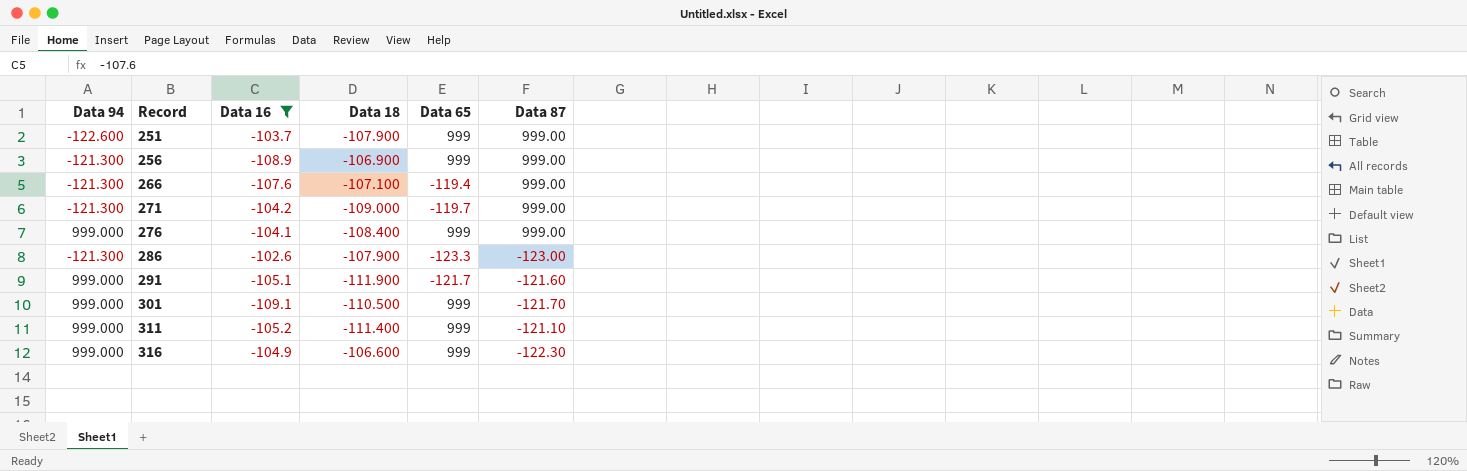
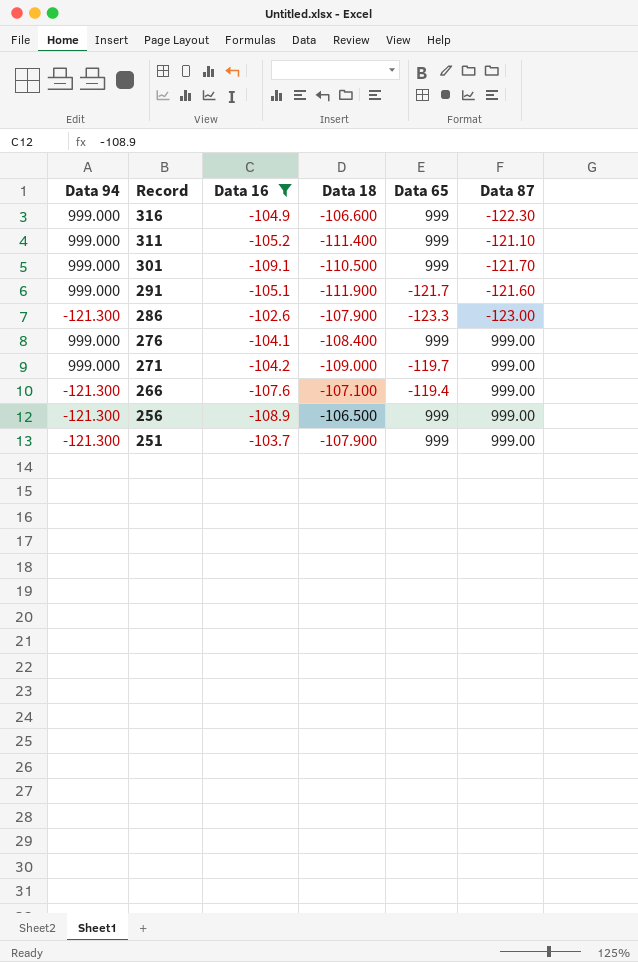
row order: Record ascending -> Record descending
271 | Data 94: -121.300 -> 999.000
256 | Data 18: -106.900 -> -106.500
251 | Data 94: -122.600 -> -121.300

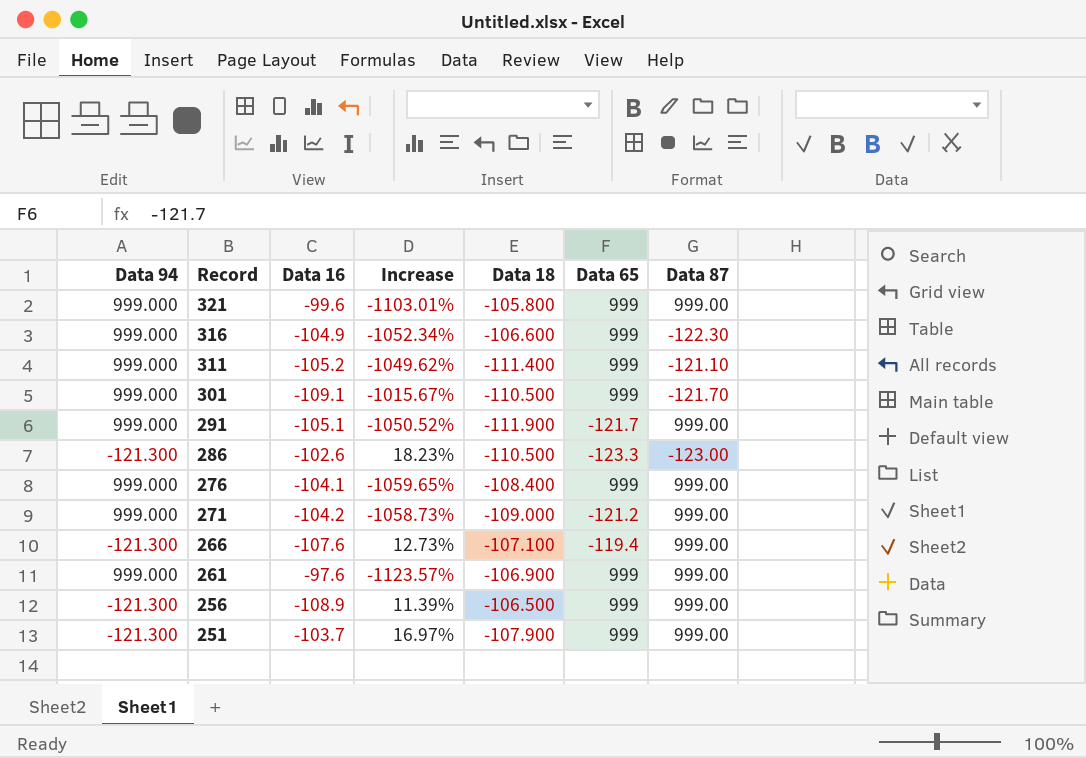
filter: Data 16 <= -102.6 -> none
column Increase | formula: none -> ([Data 94] - [Data 16]) / [Data 16]
291 | Data 87: -121.60 -> 999.00
286 | Data 18: -107.900 -> -110.500
271 | Data 65: -119.7 -> -121.2

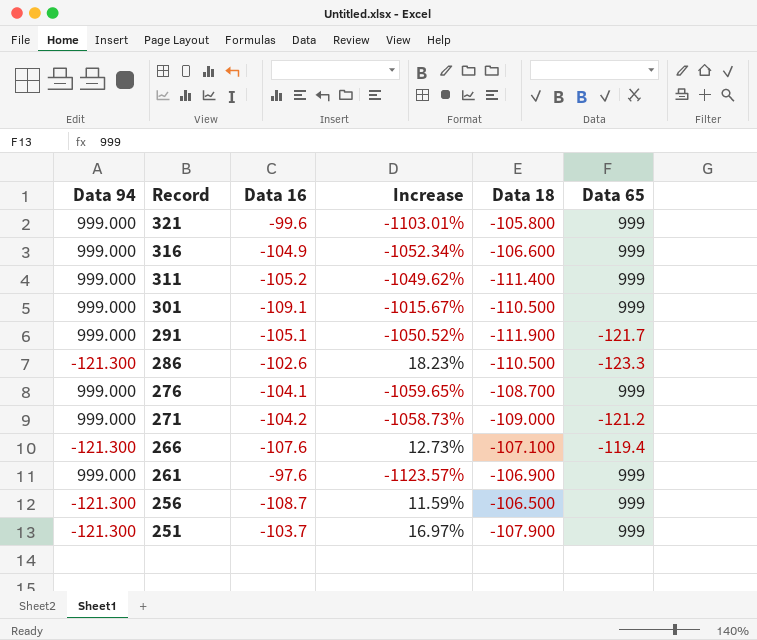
column Data 87 | position: 7 -> none
276 | Data 18: -108.400 -> -108.700
256 | Data 16: -108.9 -> -108.7
256 | Increase: 11.39% -> 11.59%

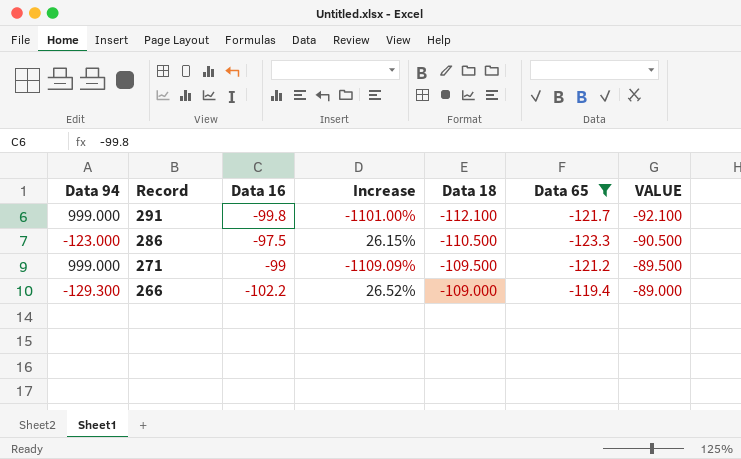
filter: none -> Data 65 != 999
column VALUE | formula: none -> [Data 18] + 20
291 | Data 16: -105.1 -> -99.8
291 | Increase: -1050.52% -> -1101.00%
291 | Data 18: -111.900 -> -112.100
286 | Data 94: -121.300 -> -123.000
286 | Data 16: -102.6 -> -97.5
286 | Increase: 18.23% -> 26.15%
271 | Data 16: -104.2 -> -99
271 | Increase: -1058.73% -> -1109.09%
271 | Data 18: -109.000 -> -109.500
266 | Data 94: -121.300 -> -129.300
266 | Data 16: -107.6 -> -102.2
266 | Increase: 12.73% -> 26.52%
266 | Data 18: -107.100 -> -109.000

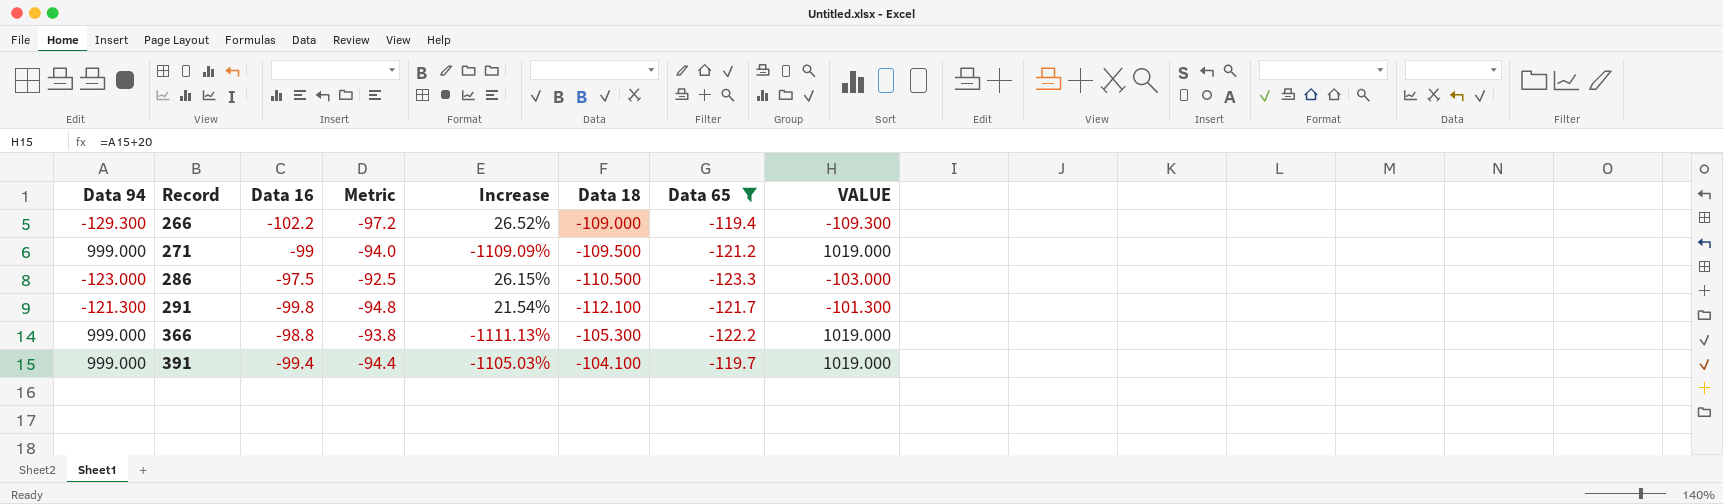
row order: Record descending -> Record ascending
column Metric | formula: none -> [Data 16] + 5
column VALUE | formula: [Data 18] + 20 -> [Data 94] + 20
291 | Data 94: 999.000 -> -121.300
291 | Increase: -1101.00% -> 21.54%
row 366: none -> 999.000 | -98.8 | -93.8 | -1111.13% | -105.300 | -122.2 | 1019.000
row 391: none -> 999.000 | -99.4 | -94.4 | -1105.03% | -104.100 | -119.7 | 1019.000

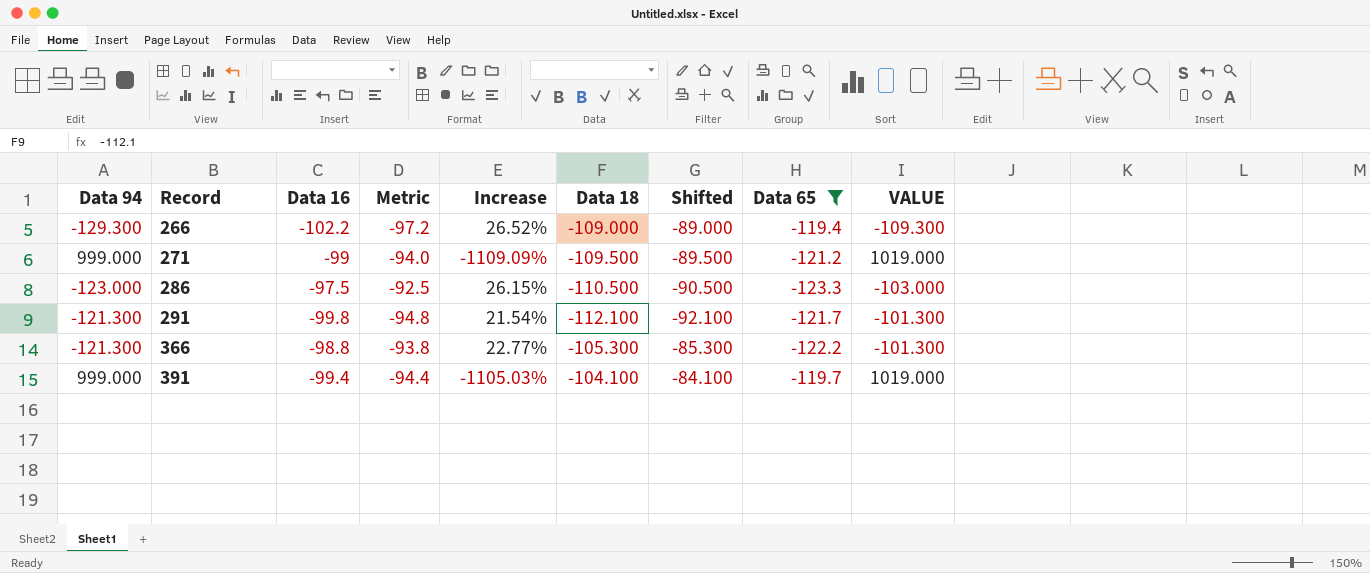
column Shifted | formula: none -> [Data 18] + 20
366 | Data 94: 999.000 -> -121.300
366 | Increase: -1111.13% -> 22.77%
366 | VALUE: 1019.000 -> -101.300

